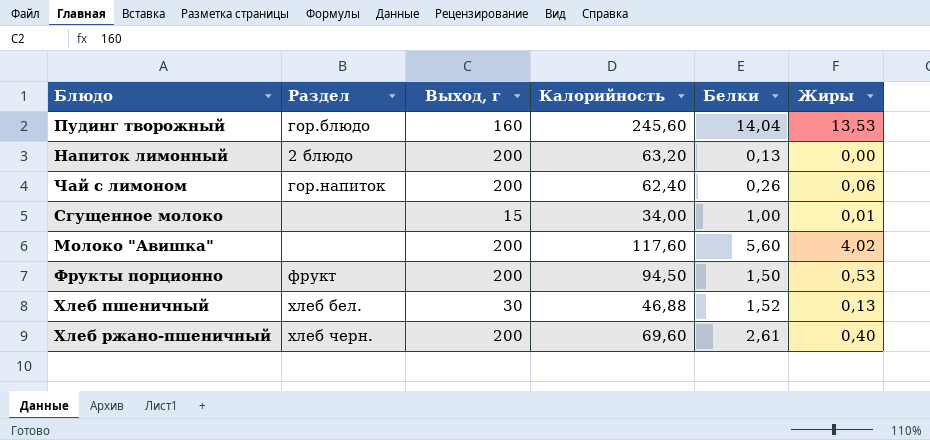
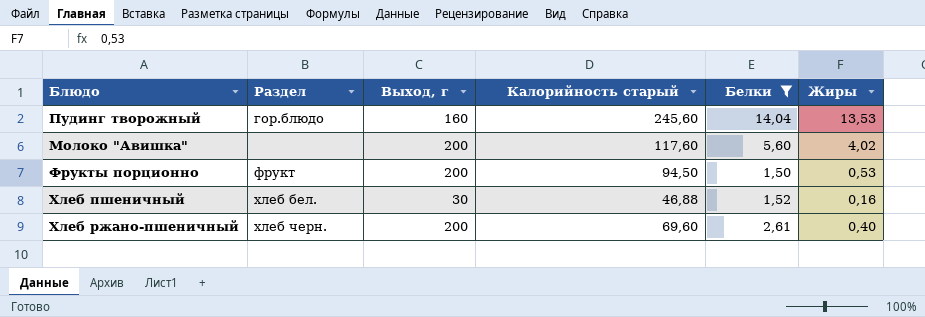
filter: none -> Белки >= 1,50
column name: Калорийность -> Калорийность старый
Хлеб пшеничный | Жиры: 0,13 -> 0,16

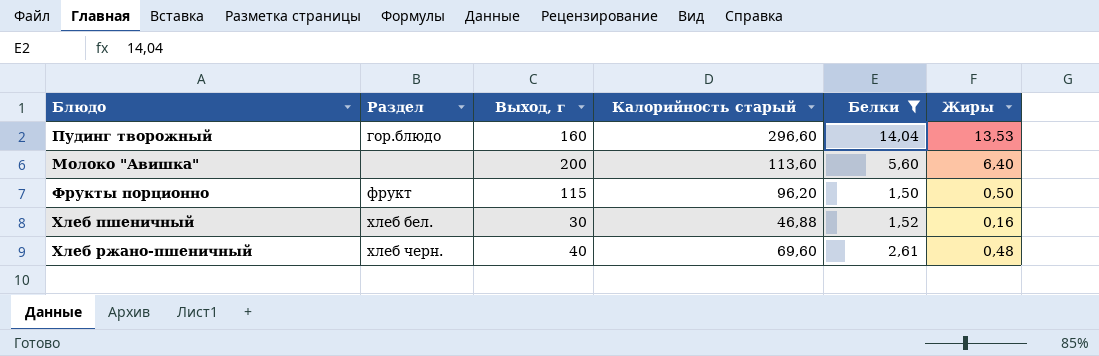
Пудинг творожный | Калорийность старый: 245,60 -> 296,60
Молоко "Авишка" | Калорийность старый: 117,60 -> 113,60
Молоко "Авишка" | Жиры: 4,02 -> 6,40
Фрукты порционно | Выход, г: 200 -> 115
Фрукты порционно | Калорийность старый: 94,50 -> 96,20
Фрукты порционно | Жиры: 0,53 -> 0,50
Хлеб ржано-пшеничный | Выход, г: 200 -> 40
Хлеб ржано-пшеничный | Жиры: 0,40 -> 0,48

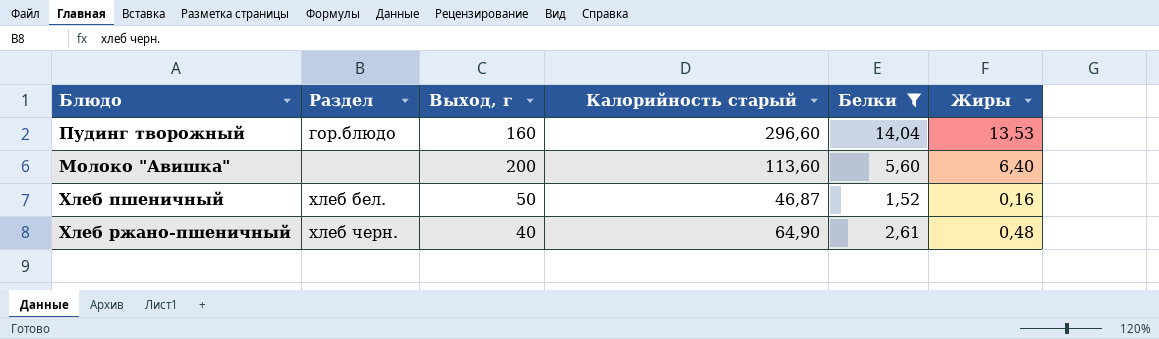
row Фрукты порционно: фрукт | 115 | 96,20 | 1,50 | 0,50 -> none
Хлеб пшеничный | Выход, г: 30 -> 50
Хлеб пшеничный | Калорийность старый: 46,88 -> 46,87
Хлеб ржано-пшеничный | Калорийность старый: 69,60 -> 64,90

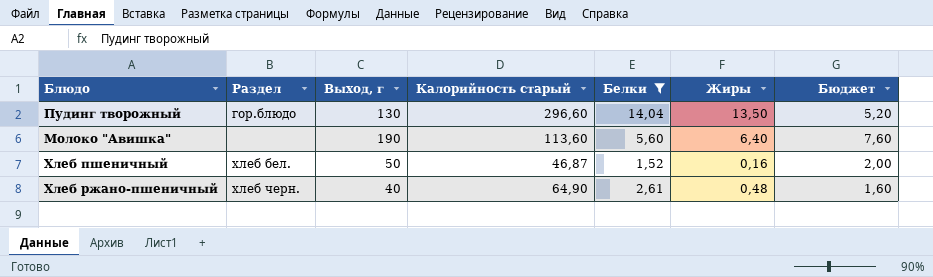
column Бюджет | formula: none -> [Выход, г] * 0,04
Пудинг творожный | Выход, г: 160 -> 130
Пудинг творожный | Жиры: 13,53 -> 13,50
Молоко "Авишка" | Выход, г: 200 -> 190

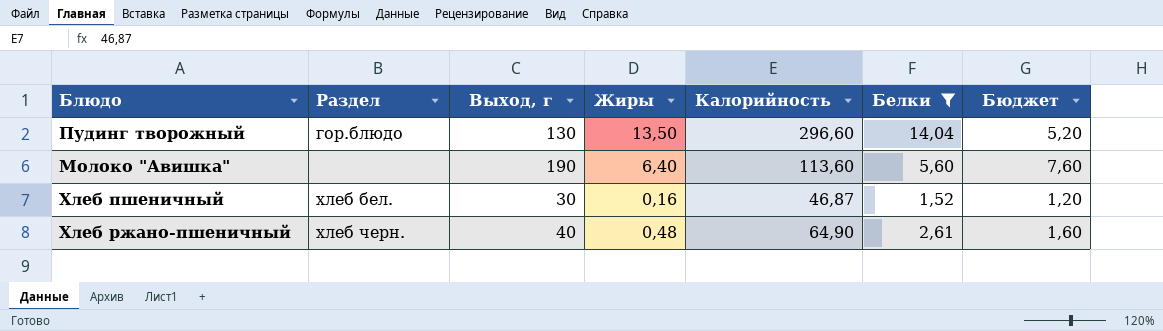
column Жиры | position: 6 -> 4
column name: Калорийность старый -> Калорийность
Хлеб пшеничный | Выход, г: 50 -> 30
Хлеб пшеничный | Бюджет: 2,00 -> 1,20

